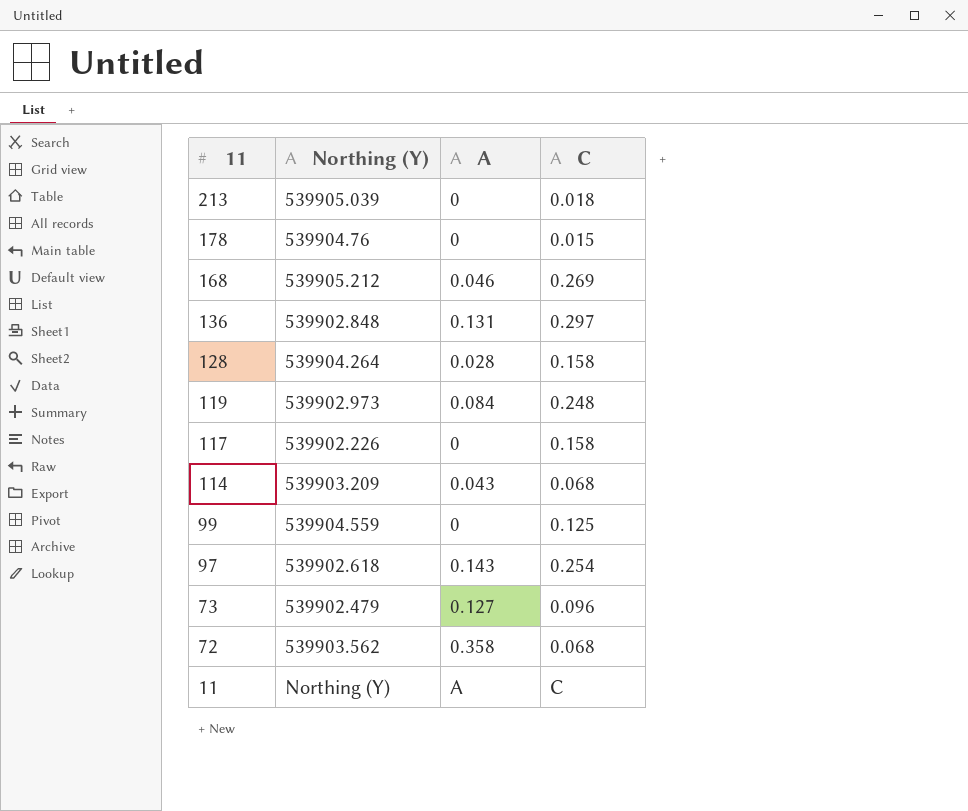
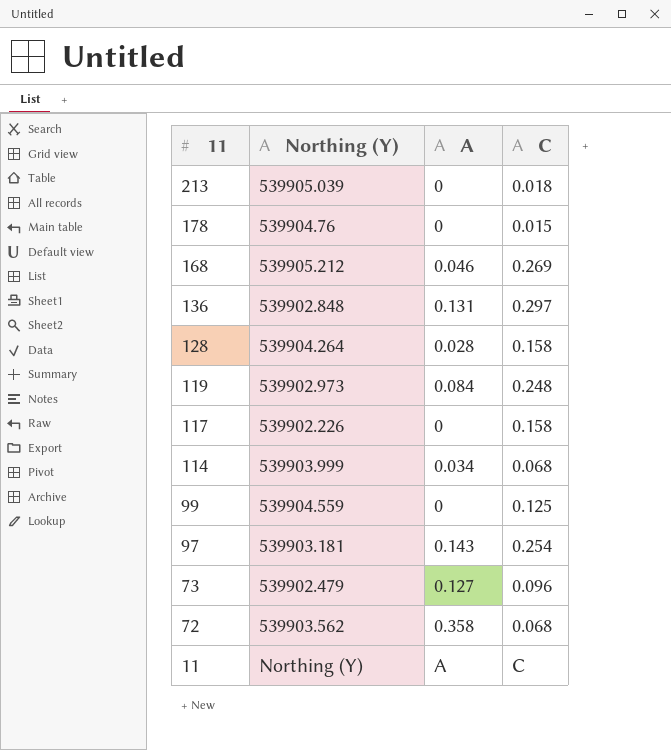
114 | Northing (Y): 539903.209 -> 539903.999
114 | A: 0.043 -> 0.034
97 | Northing (Y): 539902.618 -> 539903.181

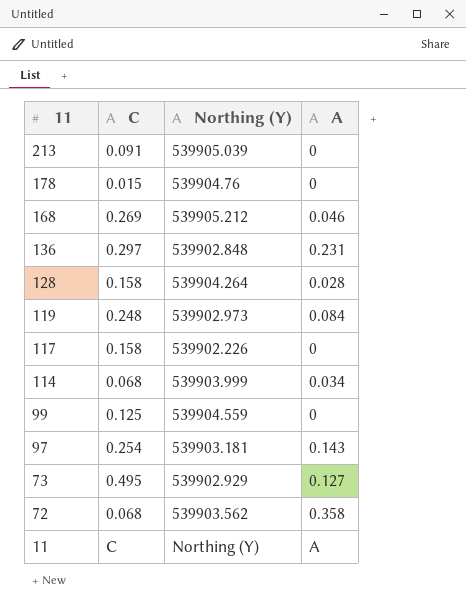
column C | position: 4 -> 2
213 | C: 0.018 -> 0.091
136 | A: 0.131 -> 0.231
73 | C: 0.096 -> 0.495
73 | Northing (Y): 539902.479 -> 539902.929

